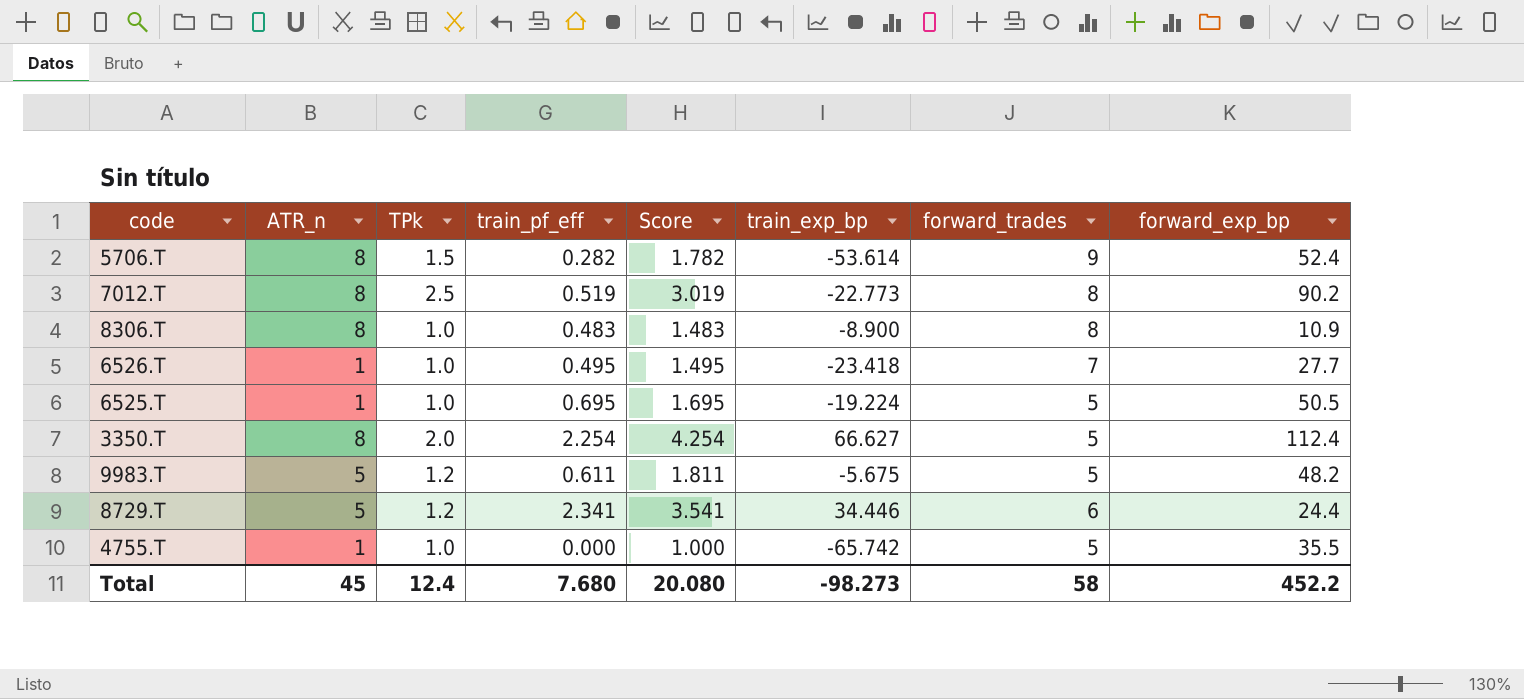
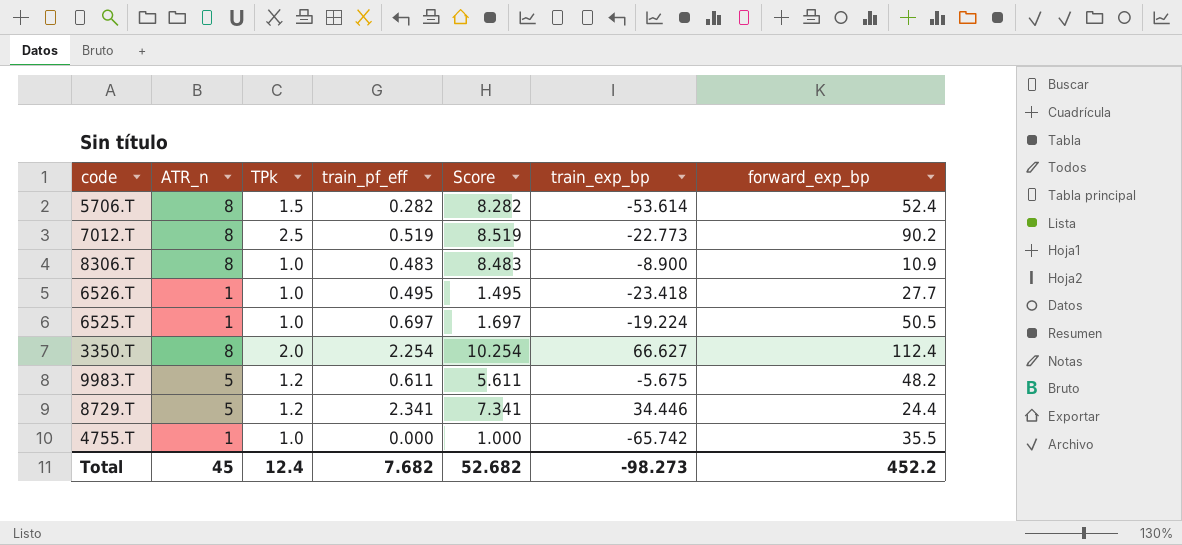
column forward_trades | position: 7 -> none
column Score | formula: [TPk] + [train_pf_eff] -> [ATR_n] + [train_pf_eff]
6525.T | train_pf_eff: 0.695 -> 0.697
Total | train_pf_eff: 7.680 -> 7.682
Total | Score: 20.080 -> 52.682

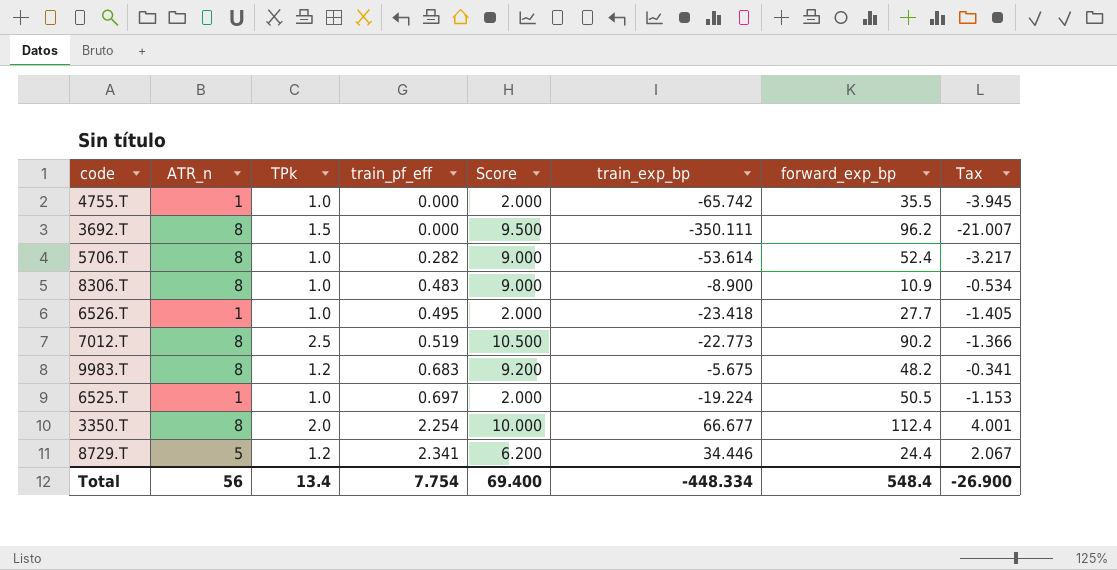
row order: none -> train_pf_eff ascending
column Score | formula: [ATR_n] + [train_pf_eff] -> [ATR_n] + [TPk]
column Tax | formula: none -> [train_exp_bp] * 0.06
row 3692.T: none -> 8 | 1.5 | 0.000 | 9.500 | -350.111 | 96.2 | -21.007
5706.T | TPk: 1.5 -> 1.0
9983.T | ATR_n: 5 -> 8
9983.T | train_pf_eff: 0.611 -> 0.683
3350.T | train_exp_bp: 66.627 -> 66.677
Total | ATR_n: 45 -> 56
Total | TPk: 12.4 -> 13.4
Total | train_pf_eff: 7.682 -> 7.754
Total | Score: 52.682 -> 69.400
Total | train_exp_bp: -98.273 -> -448.334
Total | forward_exp_bp: 452.2 -> 548.4

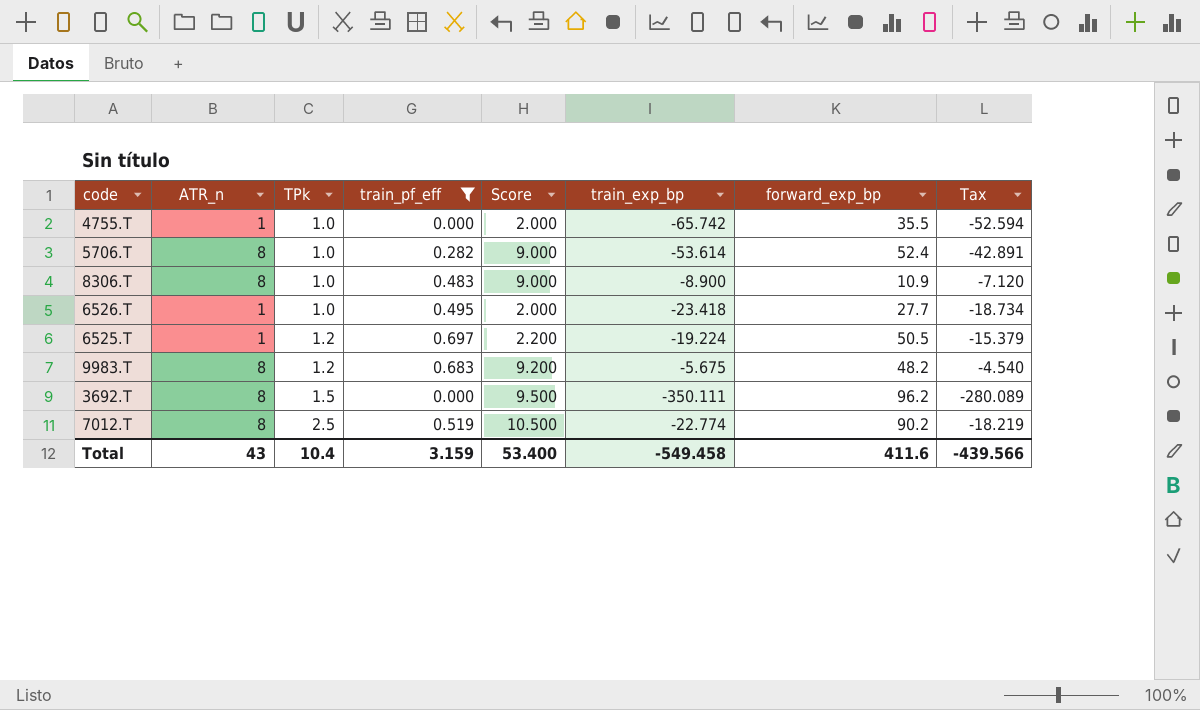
filter: none -> train_pf_eff <= 0.697
row order: train_pf_eff ascending -> TPk ascending
column Tax | formula: [train_exp_bp] * 0.06 -> [train_exp_bp] * 0.8
6525.T | TPk: 1.0 -> 1.2
6525.T | Score: 2.000 -> 2.200
7012.T | train_exp_bp: -22.773 -> -22.774
Total | ATR_n: 56 -> 43
Total | TPk: 13.4 -> 10.4
Total | train_pf_eff: 7.754 -> 3.159
Total | Score: 69.400 -> 53.400
Total | train_exp_bp: -448.334 -> -549.458
Total | forward_exp_bp: 548.4 -> 411.6
Total | Tax: -26.900 -> -439.566

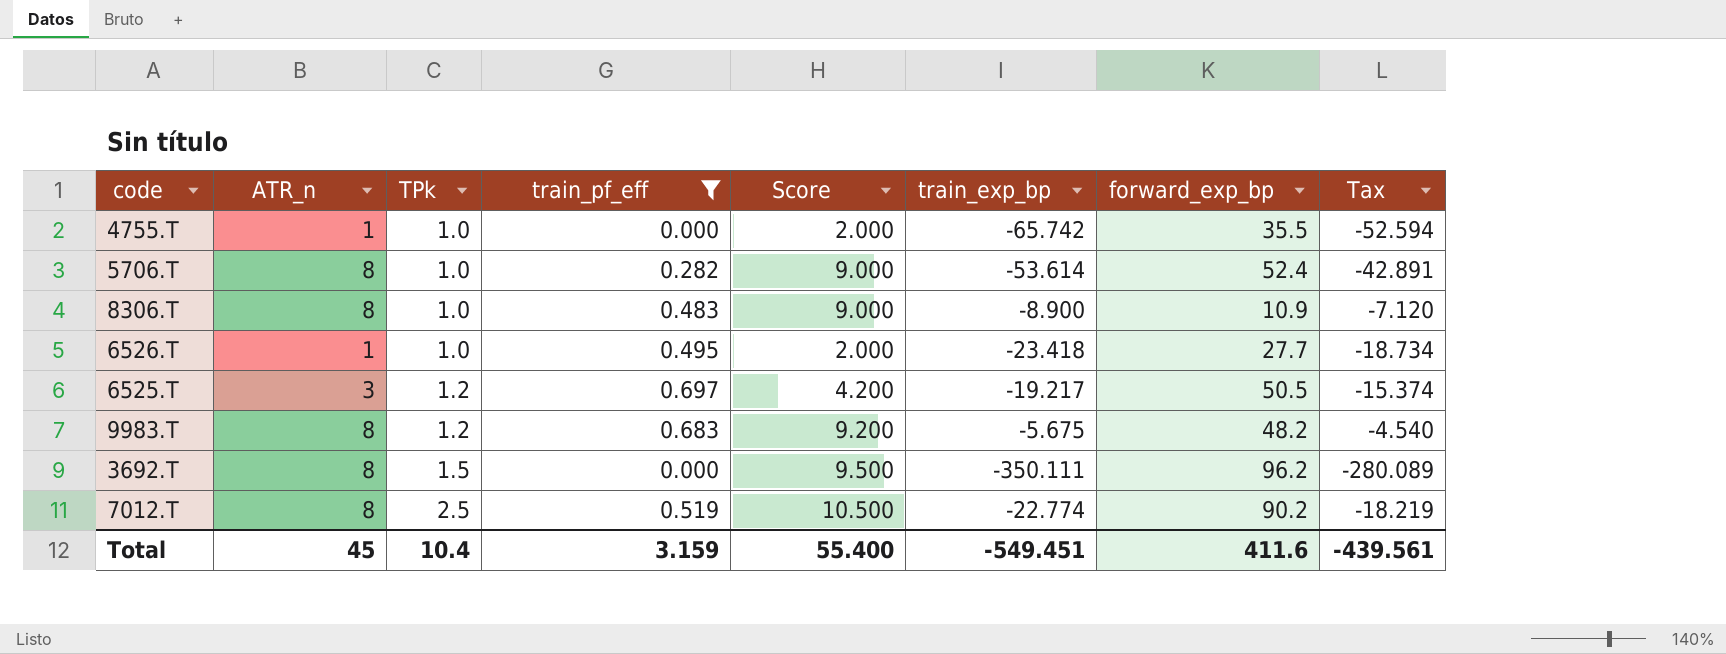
6525.T | ATR_n: 1 -> 3
6525.T | Score: 2.200 -> 4.200
6525.T | train_exp_bp: -19.224 -> -19.217
6525.T | Tax: -15.379 -> -15.374
Total | ATR_n: 43 -> 45
Total | Score: 53.400 -> 55.400
Total | train_exp_bp: -549.458 -> -549.451
Total | Tax: -439.566 -> -439.561

